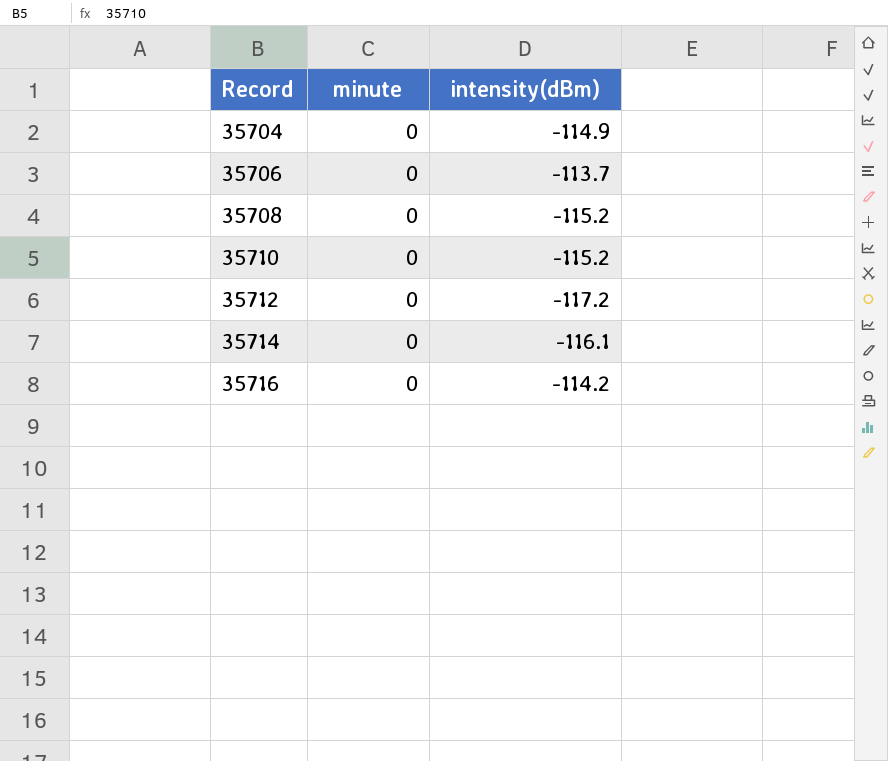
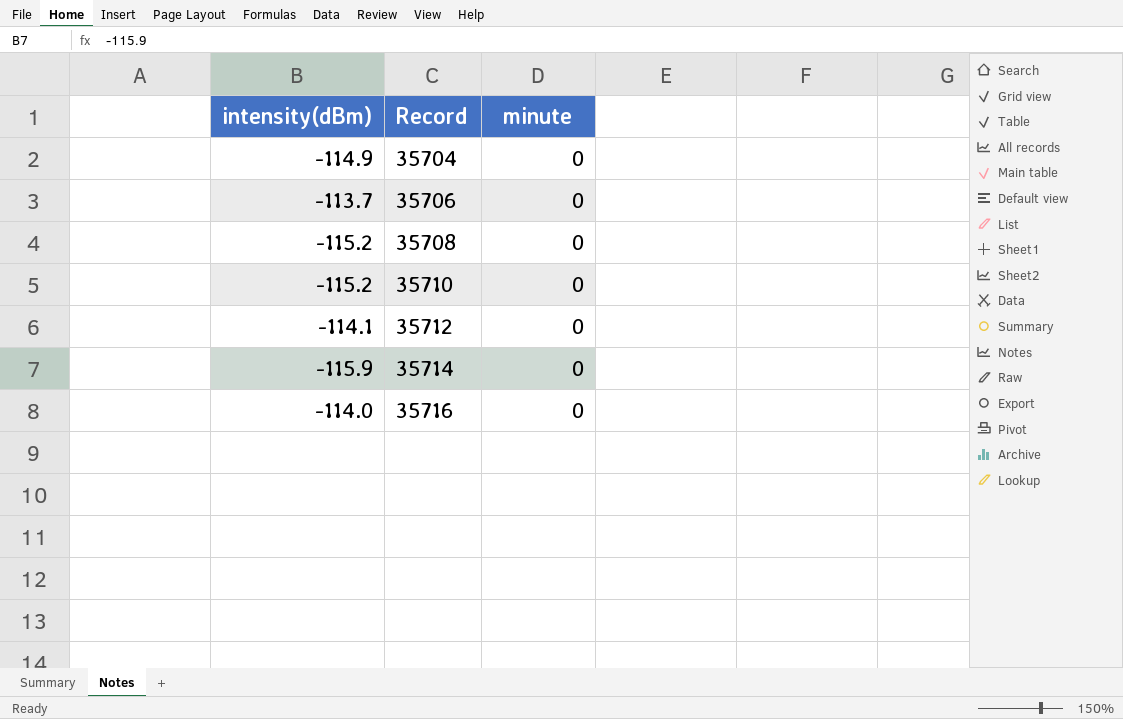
column intensity(dBm) | position: 3 -> 1
35712 | intensity(dBm): -117.2 -> -114.1
35714 | intensity(dBm): -116.1 -> -115.9
35716 | intensity(dBm): -114.2 -> -114.0

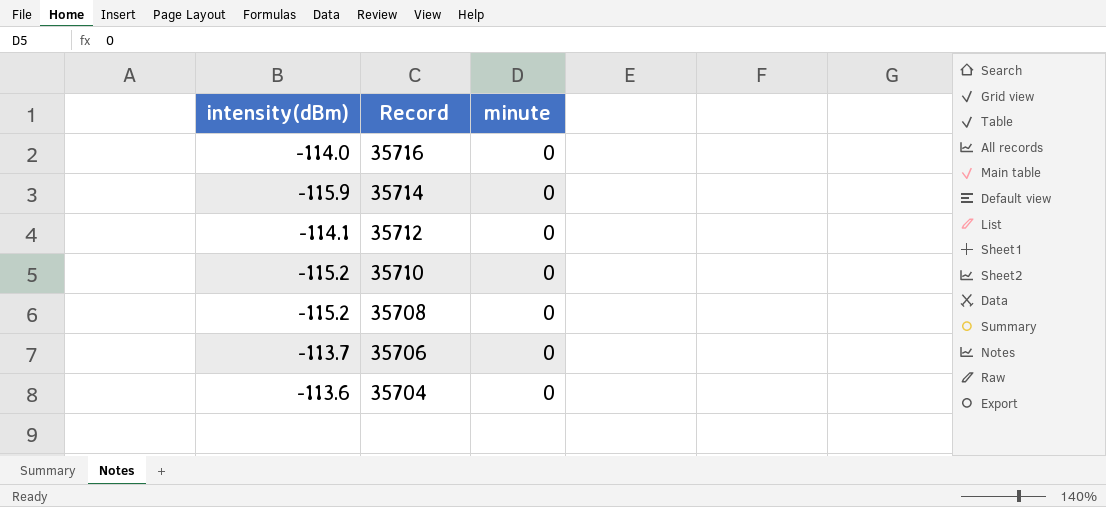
row order: Record ascending -> Record descending
35704 | intensity(dBm): -114.9 -> -113.6

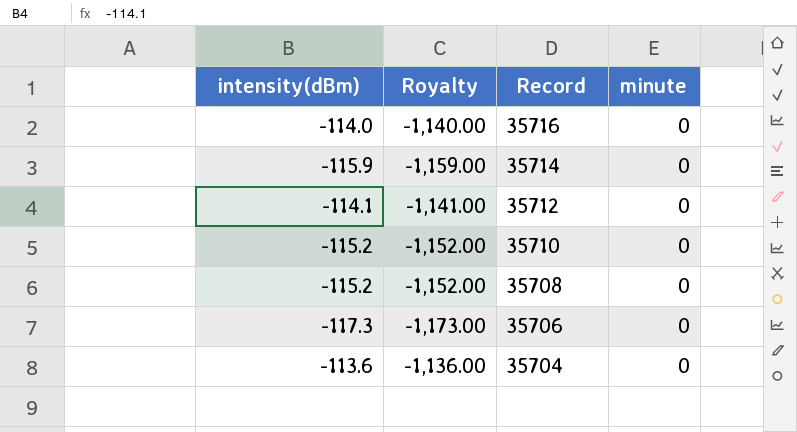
column Royalty | formula: none -> [intensity(dBm)] * 10
35706 | intensity(dBm): -113.7 -> -117.3

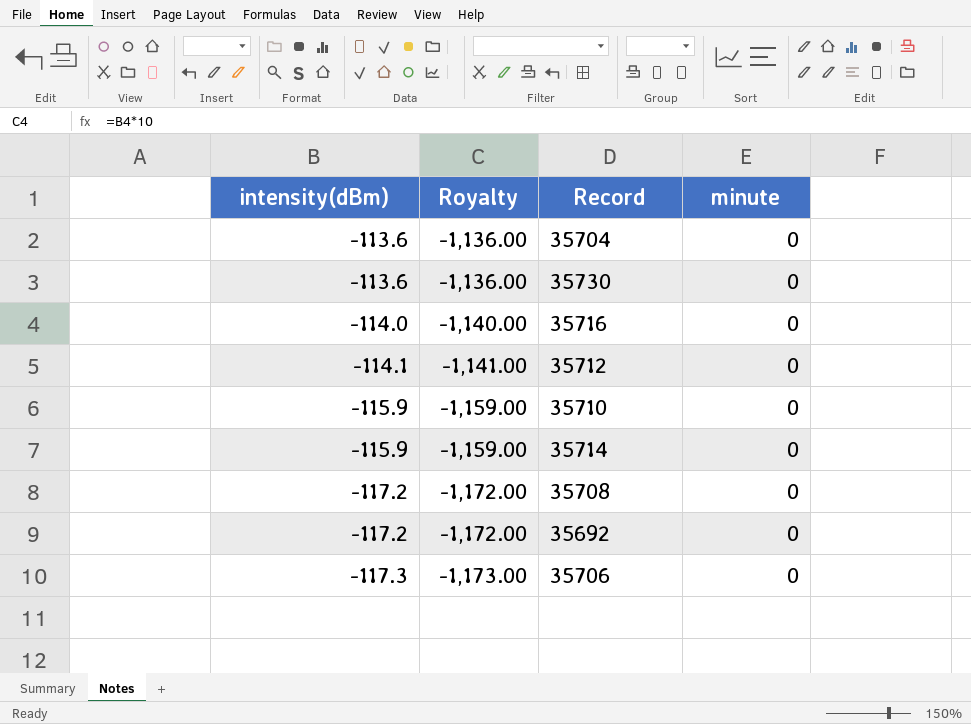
row order: Record descending -> intensity(dBm) descending
row 35730: none -> -113.6 | -1,136.00 | 0
35710 | intensity(dBm): -115.2 -> -115.9
35710 | Royalty: -1,152.00 -> -1,159.00
35708 | intensity(dBm): -115.2 -> -117.2
35708 | Royalty: -1,152.00 -> -1,172.00
row 35692: none -> -117.2 | -1,172.00 | 0

